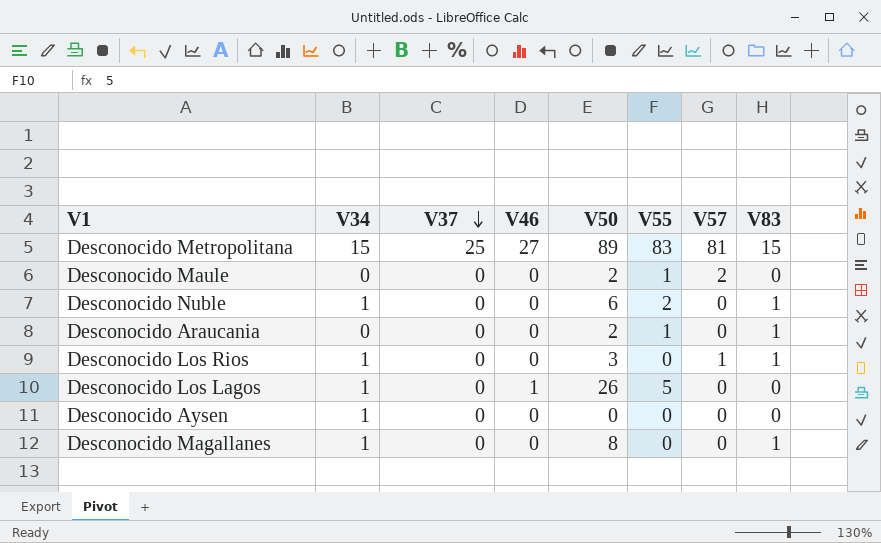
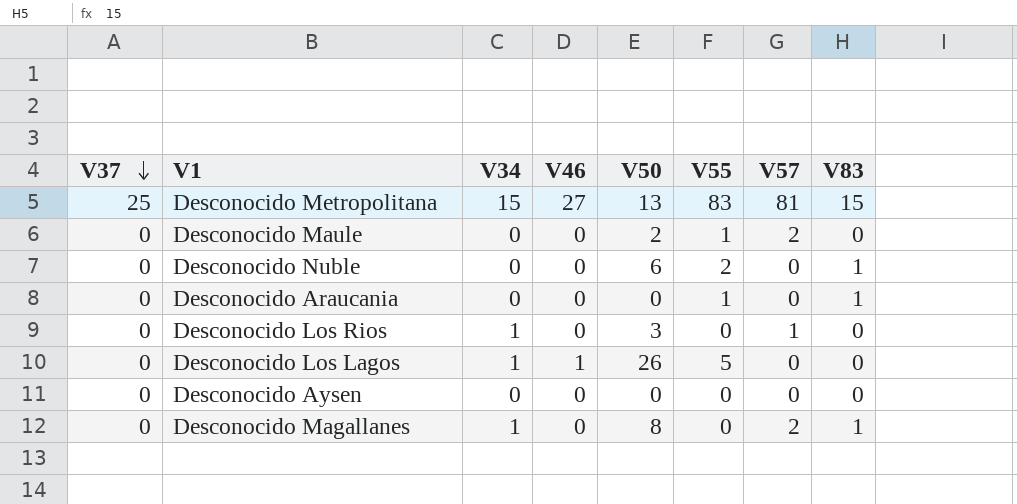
column V37 | position: 3 -> 1
Desconocido Metropolitana | V50: 89 -> 13
Desconocido Nuble | V34: 1 -> 0
Desconocido Araucania | V50: 2 -> 0
Desconocido Los Rios | V83: 1 -> 0
Desconocido Aysen | V34: 1 -> 0
Desconocido Magallanes | V57: 0 -> 2

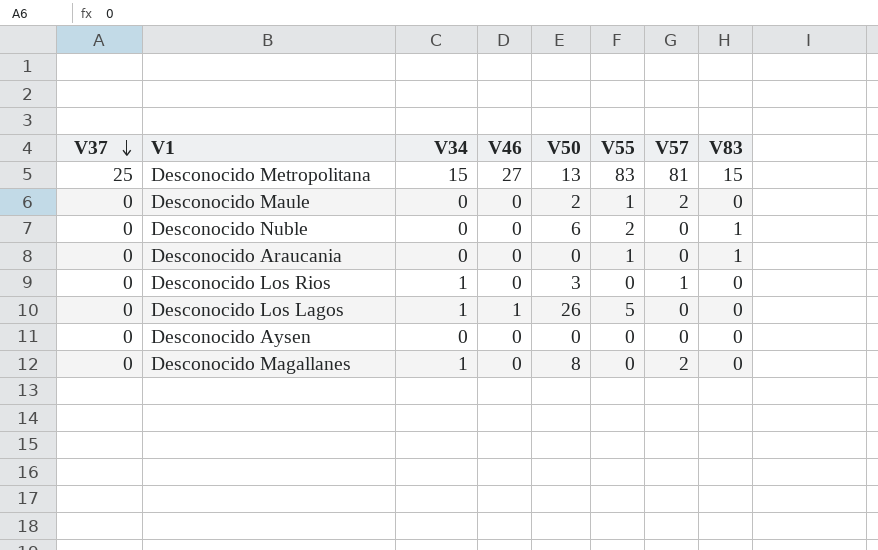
Desconocido Magallanes | V83: 1 -> 0

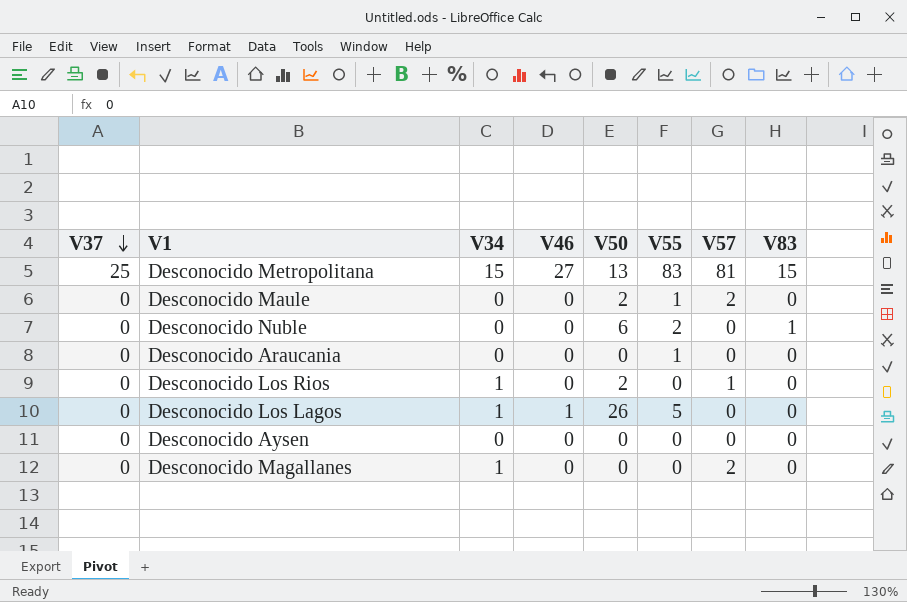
Desconocido Araucania | V83: 1 -> 0
Desconocido Los Rios | V50: 3 -> 2
Desconocido Magallanes | V50: 8 -> 0

